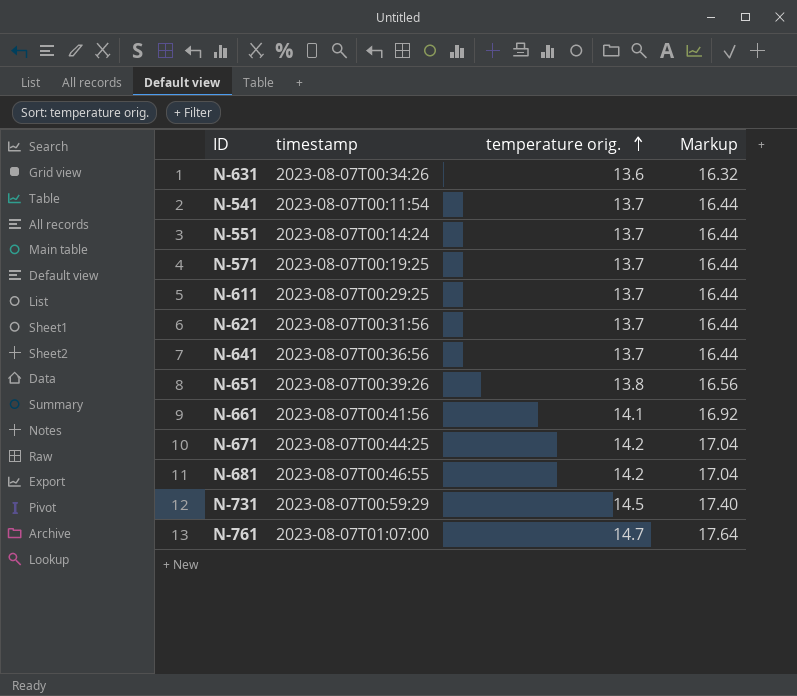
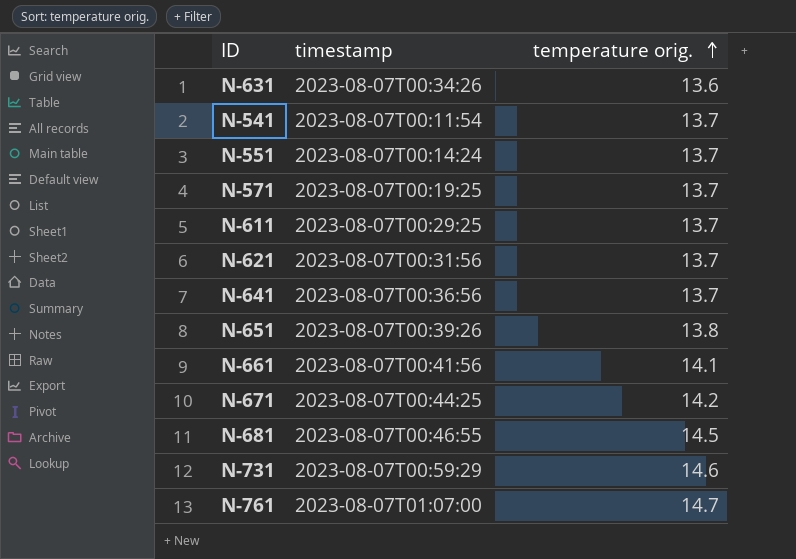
column Markup | formula: [temperature orig.] * 1.2 -> none
N-681 | temperature orig.: 14.2 -> 14.5
N-731 | temperature orig.: 14.5 -> 14.6

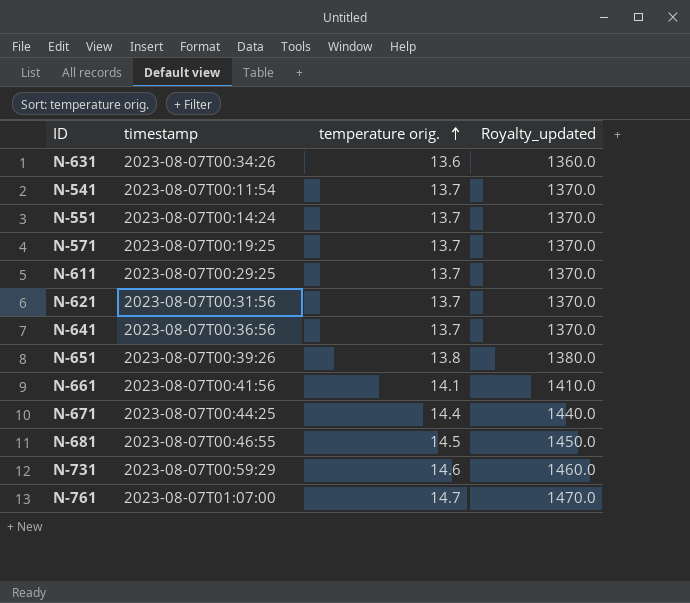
column Royalty_updated | formula: none -> [temperature orig.] * 100
N-671 | temperature orig.: 14.2 -> 14.4

